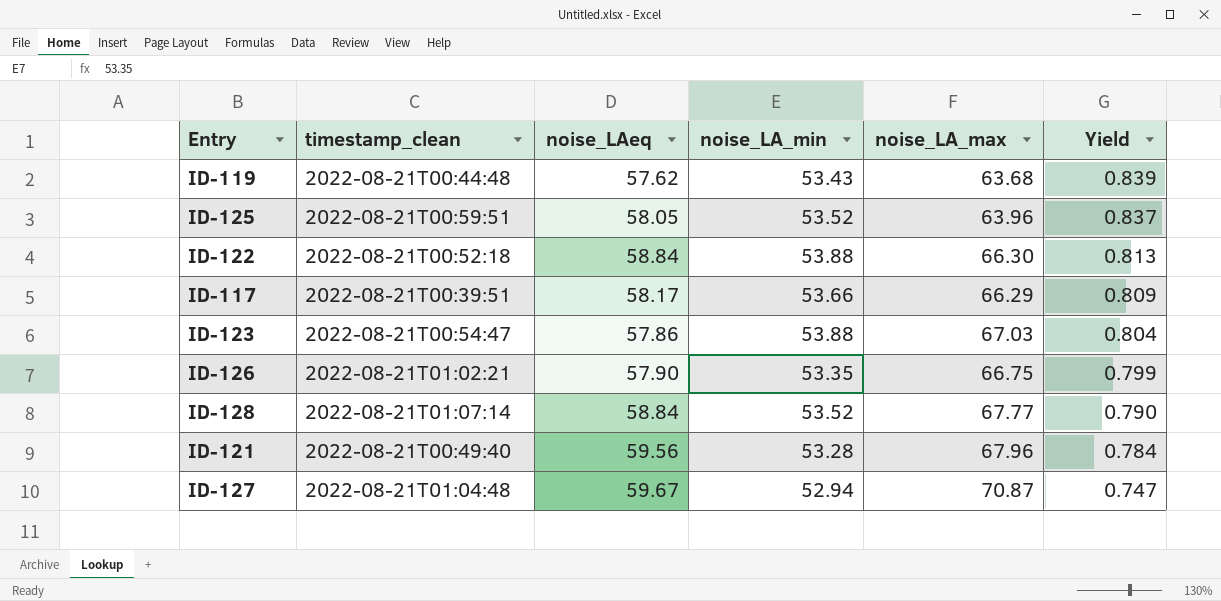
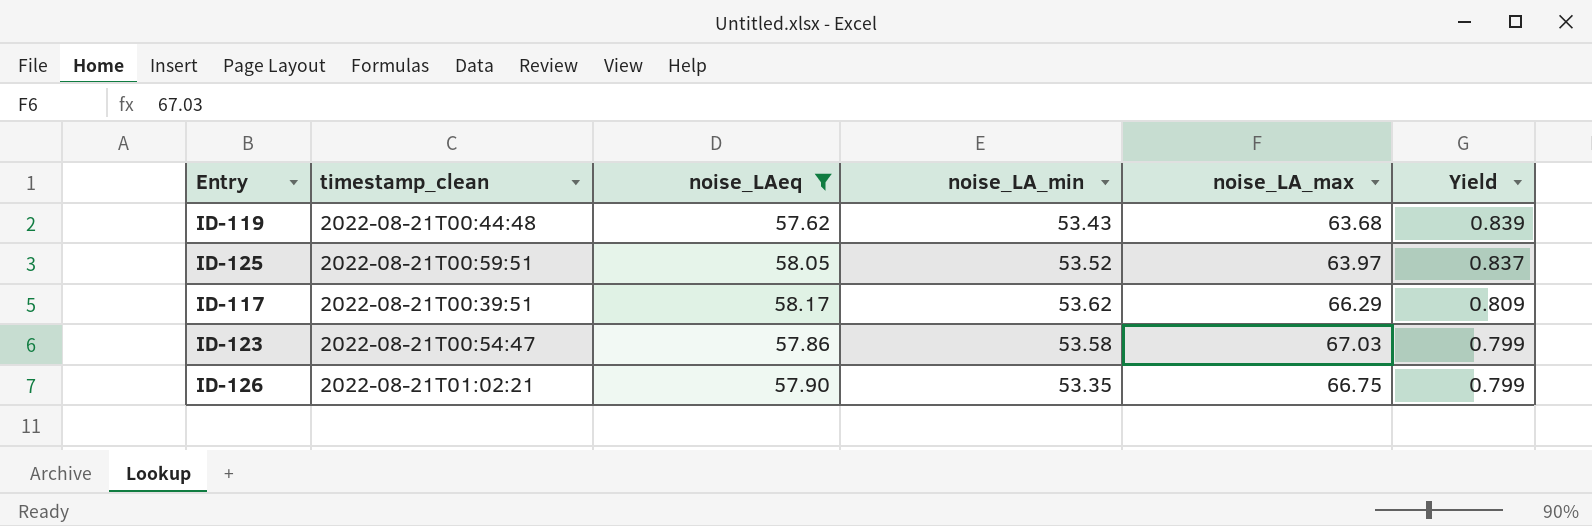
filter: none -> noise_LAeq <= 58.17
ID-125 | noise_LA_max: 63.96 -> 63.97
ID-117 | noise_LA_min: 53.66 -> 53.62
ID-123 | noise_LA_min: 53.88 -> 53.58
ID-123 | Yield: 0.804 -> 0.799

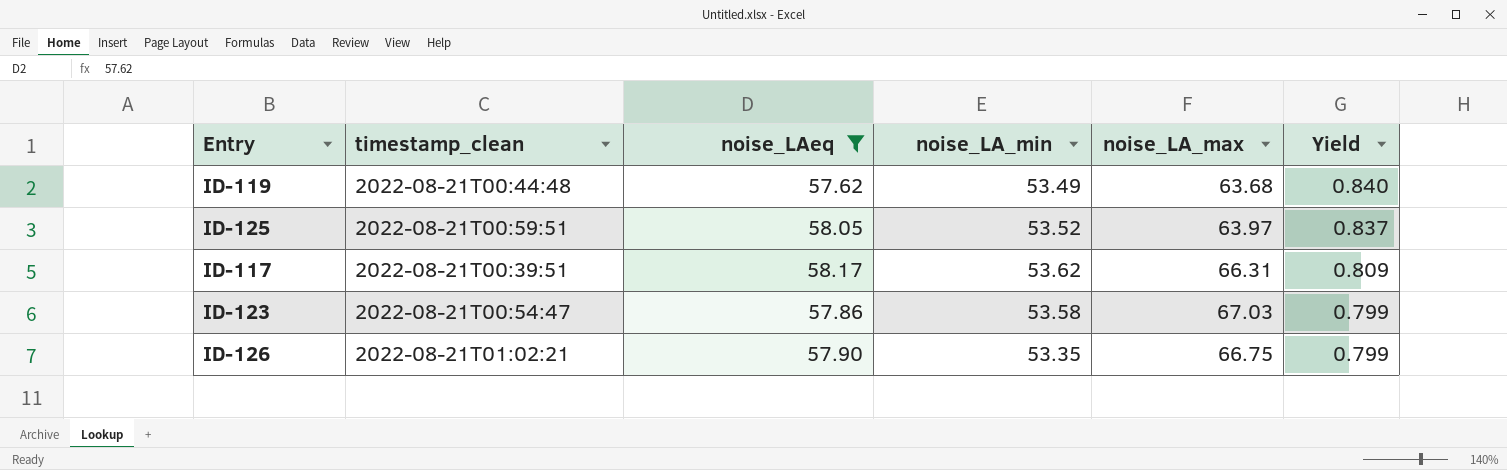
ID-119 | noise_LA_min: 53.43 -> 53.49
ID-119 | Yield: 0.839 -> 0.840
ID-117 | noise_LA_max: 66.29 -> 66.31

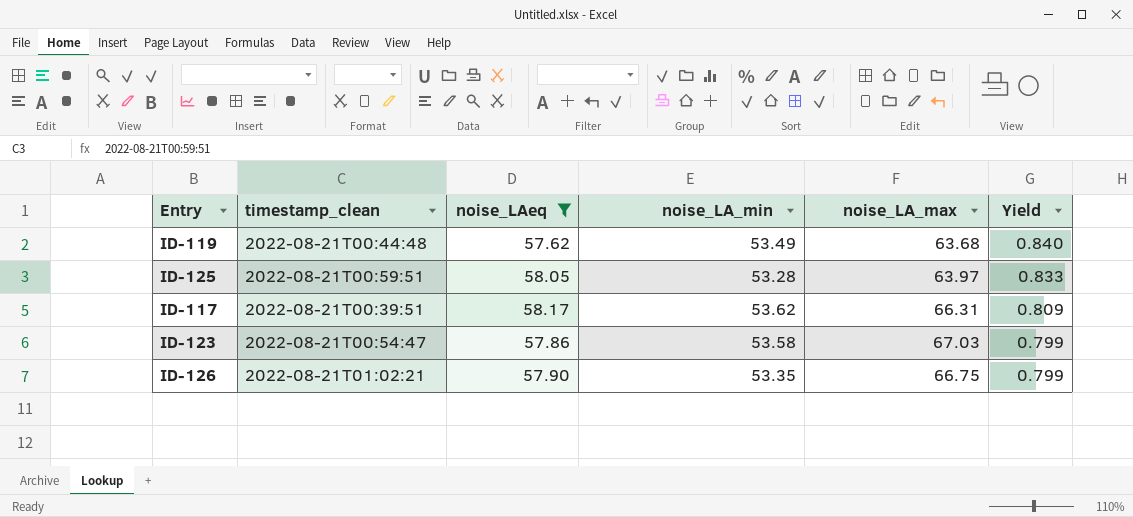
ID-125 | noise_LA_min: 53.52 -> 53.28
ID-125 | Yield: 0.837 -> 0.833

